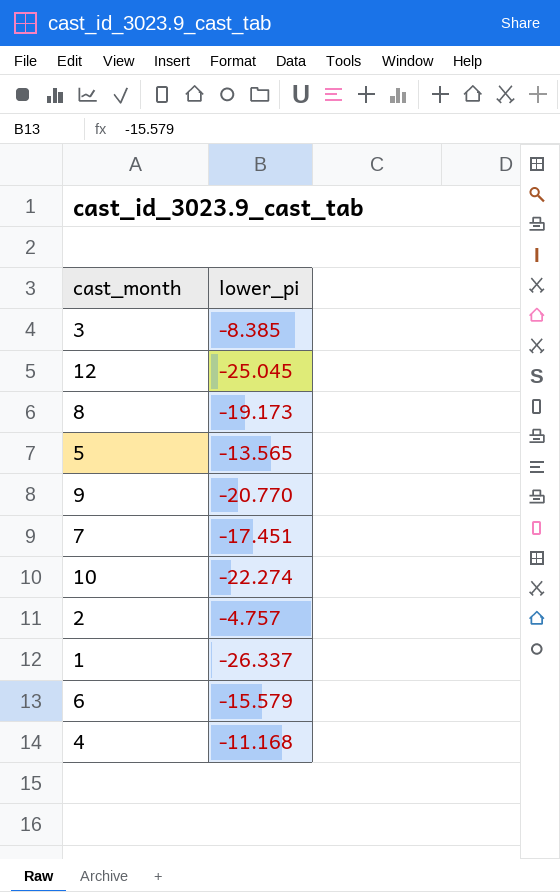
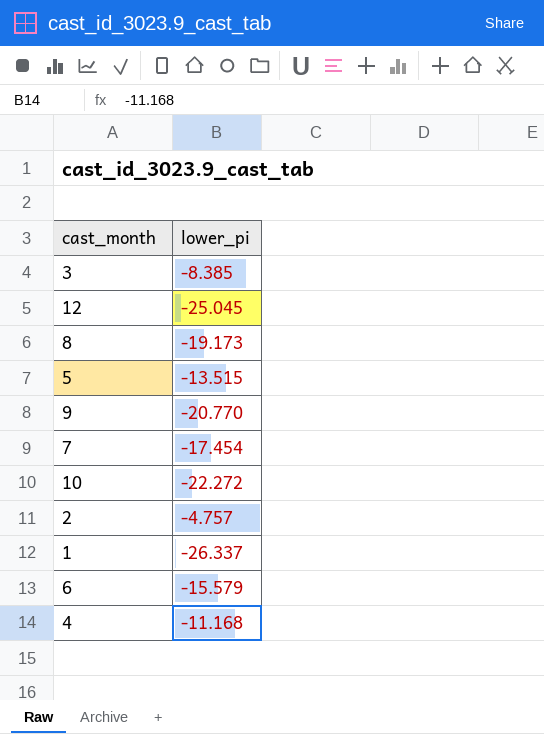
5 | lower_pi: -13.565 -> -13.515
7 | lower_pi: -17.451 -> -17.454
10 | lower_pi: -22.274 -> -22.272

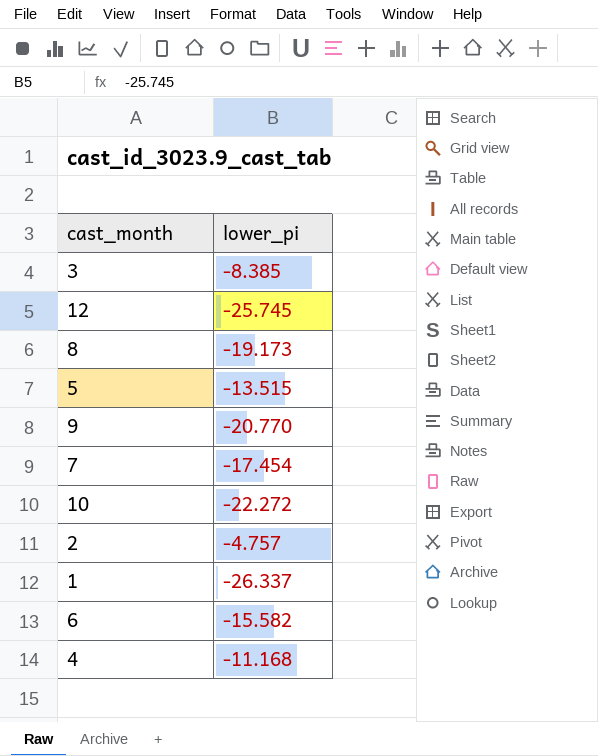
12 | lower_pi: -25.045 -> -25.745
6 | lower_pi: -15.579 -> -15.582

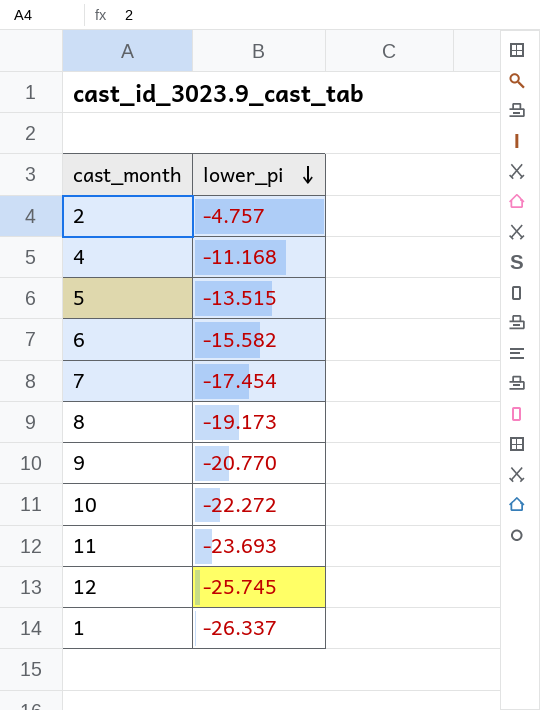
row order: none -> lower_pi descending
row 3: -8.385 -> none
row 11: none -> -23.693

